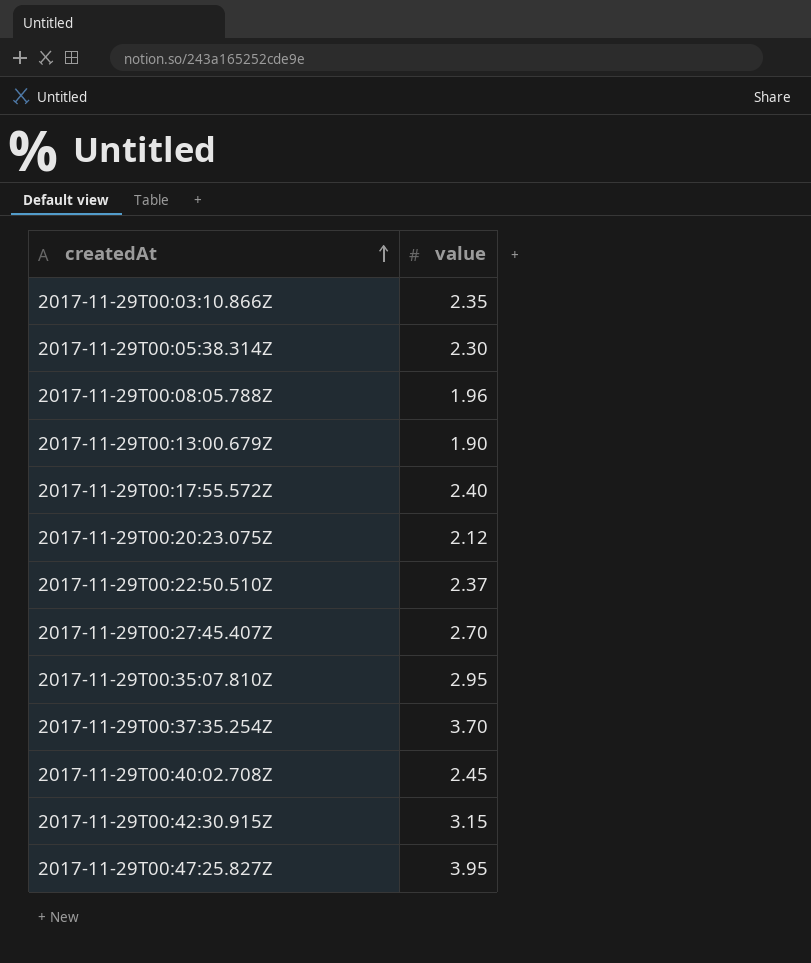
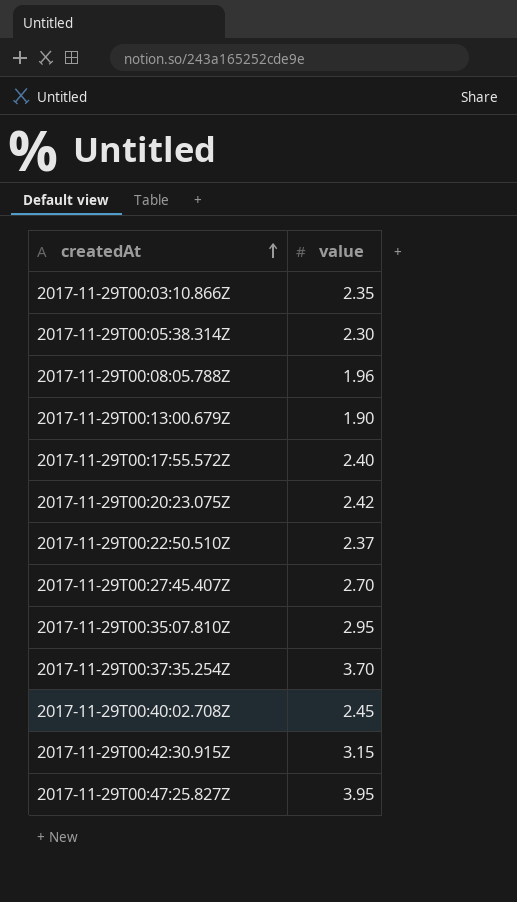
2017-11-29T00:20:23.075Z | value: 2.12 -> 2.42

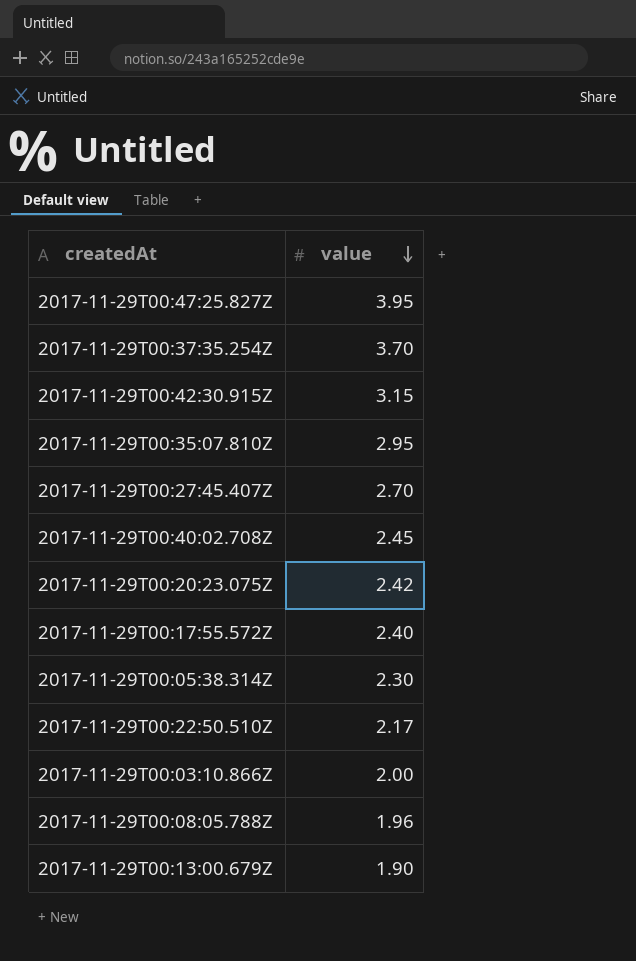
row order: createdAt ascending -> value descending
2017-11-29T00:22:50.510Z | value: 2.37 -> 2.17
2017-11-29T00:03:10.866Z | value: 2.35 -> 2.00

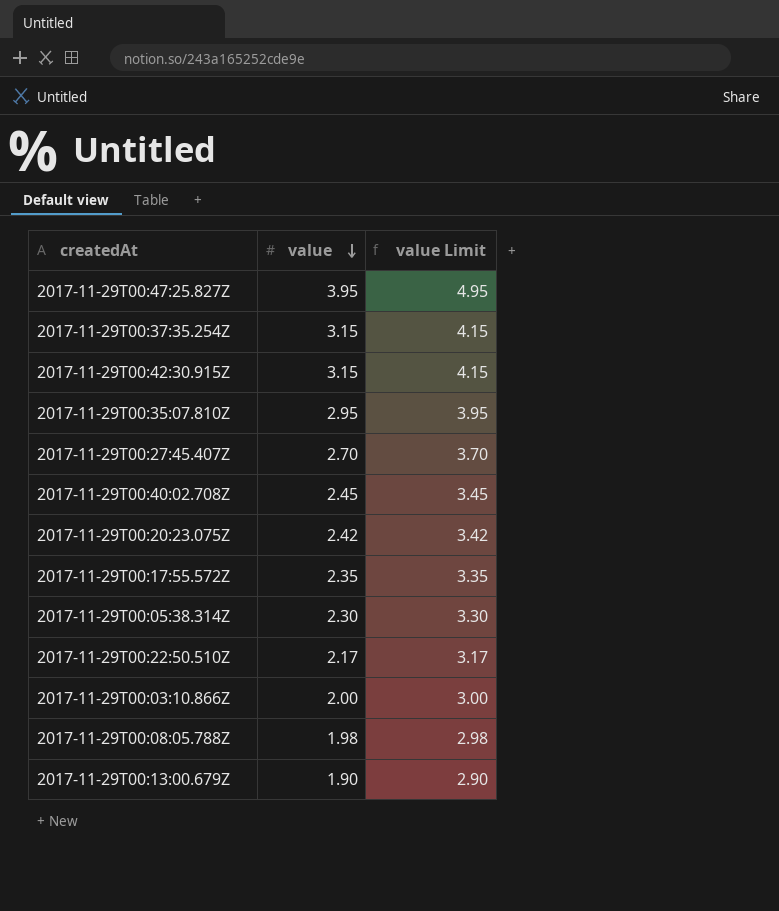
column value Limit | formula: none -> [value] + 1
2017-11-29T00:37:35.254Z | value: 3.70 -> 3.15
2017-11-29T00:17:55.572Z | value: 2.40 -> 2.35
2017-11-29T00:08:05.788Z | value: 1.96 -> 1.98

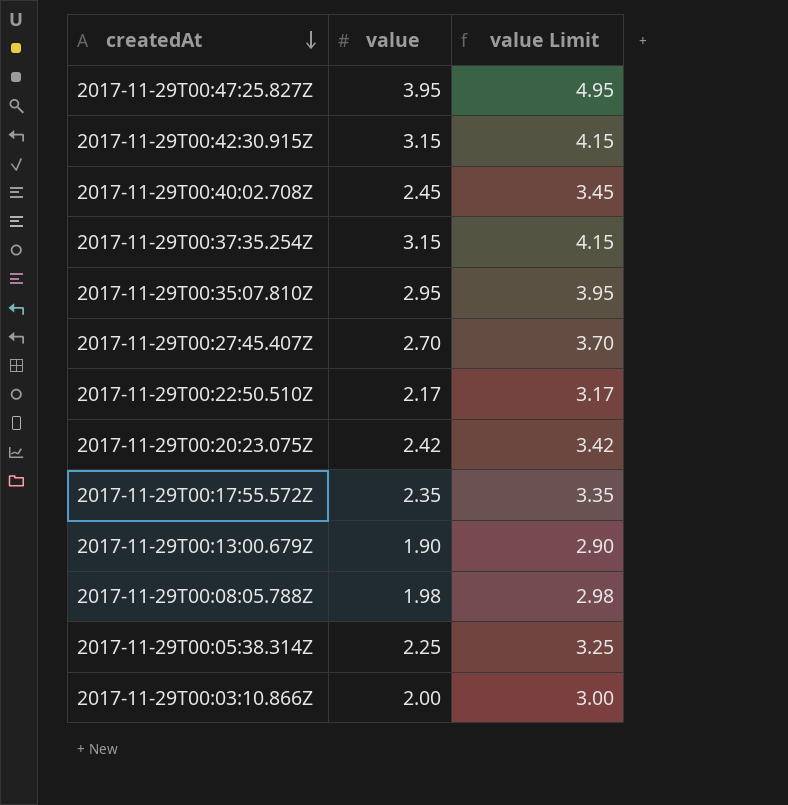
row order: value descending -> createdAt descending
2017-11-29T00:05:38.314Z | value: 2.30 -> 2.25
2017-11-29T00:05:38.314Z | value Limit: 3.30 -> 3.25

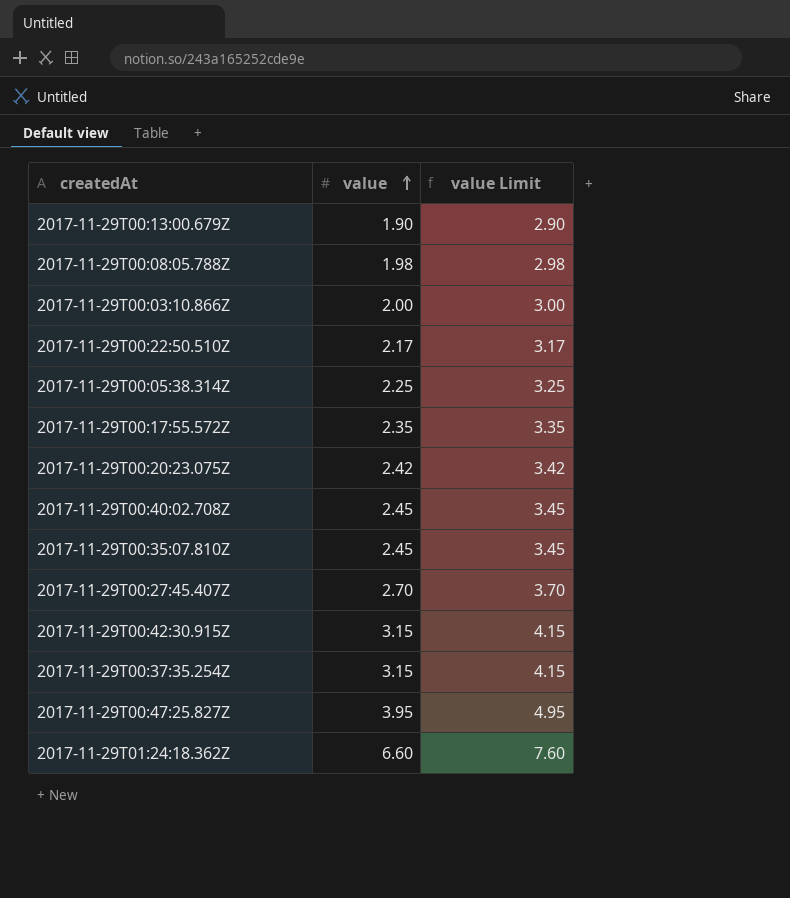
row order: createdAt descending -> value ascending
2017-11-29T00:35:07.810Z | value: 2.95 -> 2.45
2017-11-29T00:35:07.810Z | value Limit: 3.95 -> 3.45
row 2017-11-29T01:24:18.362Z: none -> 6.60 | 7.60

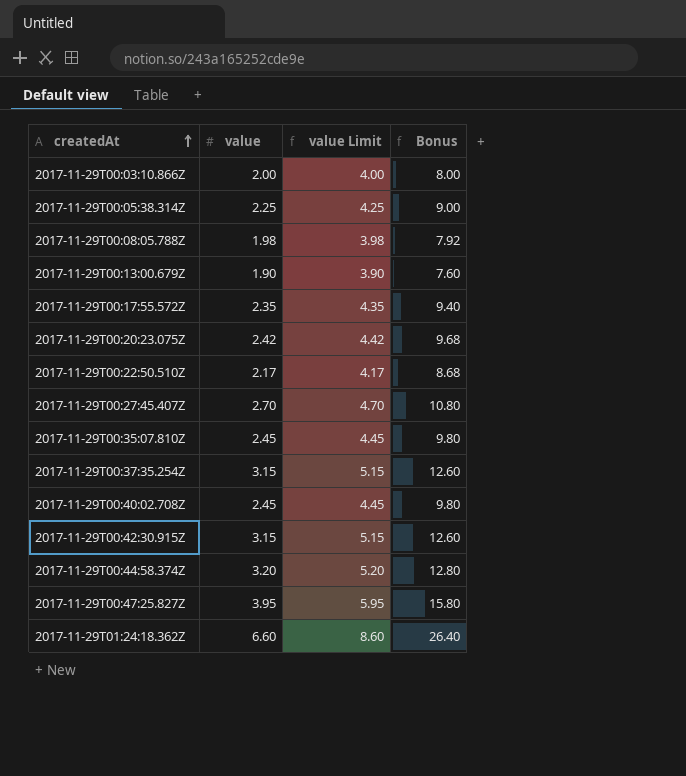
row order: value ascending -> createdAt ascending
column value Limit | formula: [value] + 1 -> [value] + 2
column Bonus | formula: none -> [value] * 4
row 2017-11-29T00:44:58.374Z: none -> 3.20 | 5.20 | 12.80

